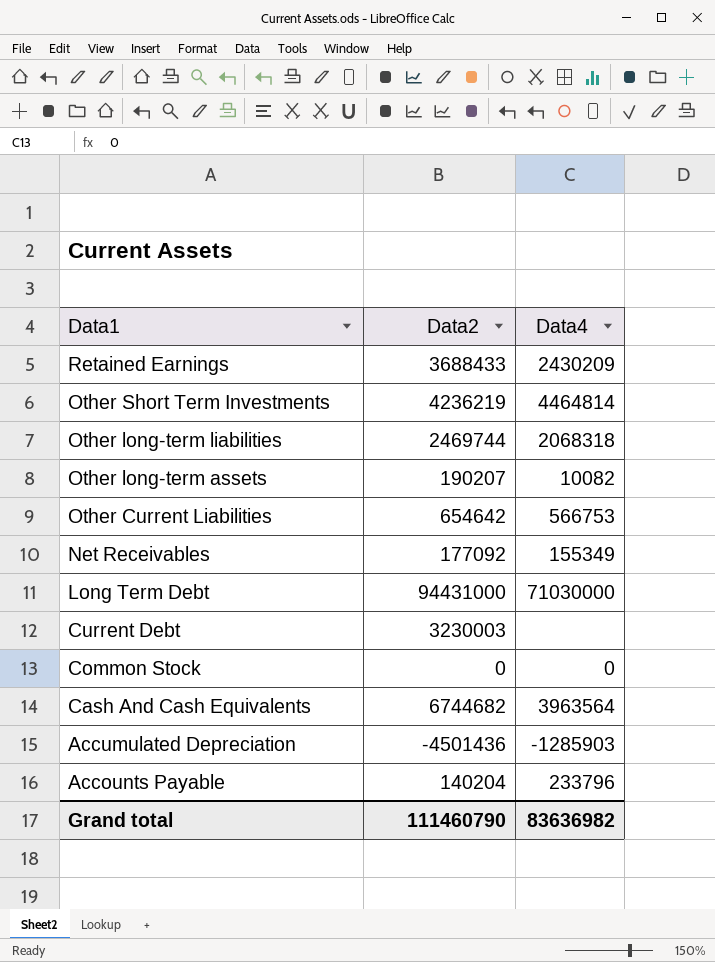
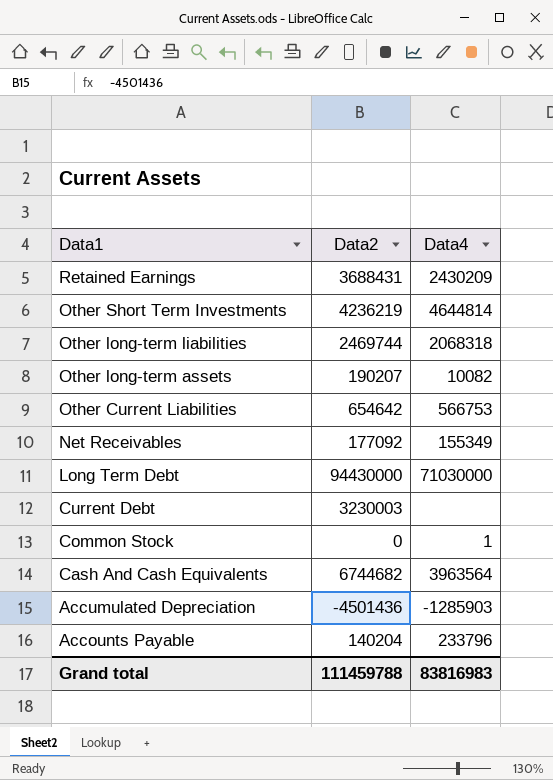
Retained Earnings | Data2: 3688433 -> 3688431
Other Short Term Investments | Data4: 4464814 -> 4644814
Long Term Debt | Data2: 94431000 -> 94430000
Common Stock | Data4: 0 -> 1
Grand total | Data2: 111460790 -> 111459788
Grand total | Data4: 83636982 -> 83816983

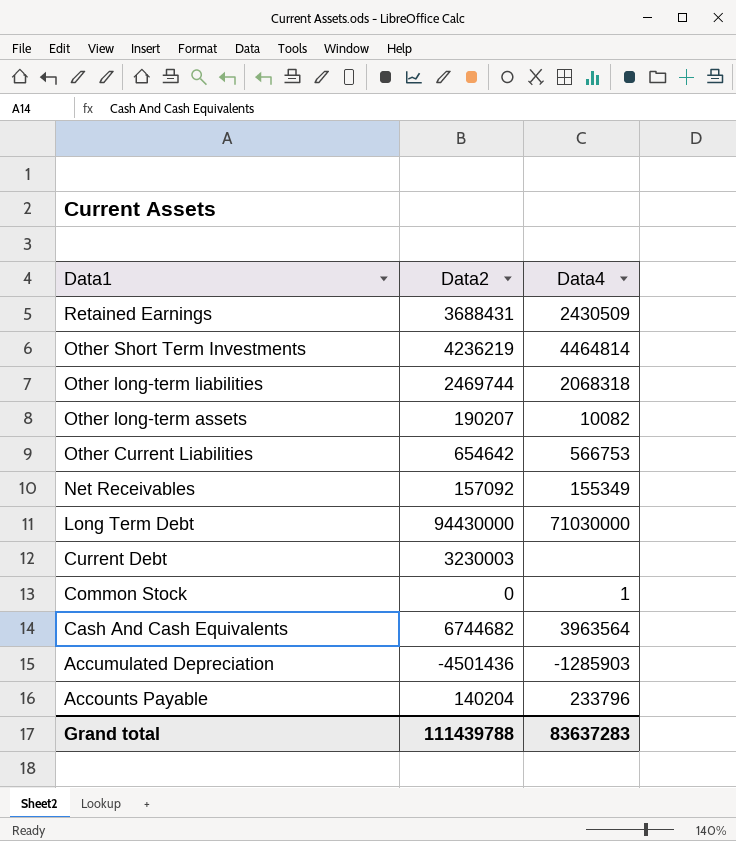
Retained Earnings | Data4: 2430209 -> 2430509
Other Short Term Investments | Data4: 4644814 -> 4464814
Net Receivables | Data2: 177092 -> 157092
Grand total | Data2: 111459788 -> 111439788
Grand total | Data4: 83816983 -> 83637283

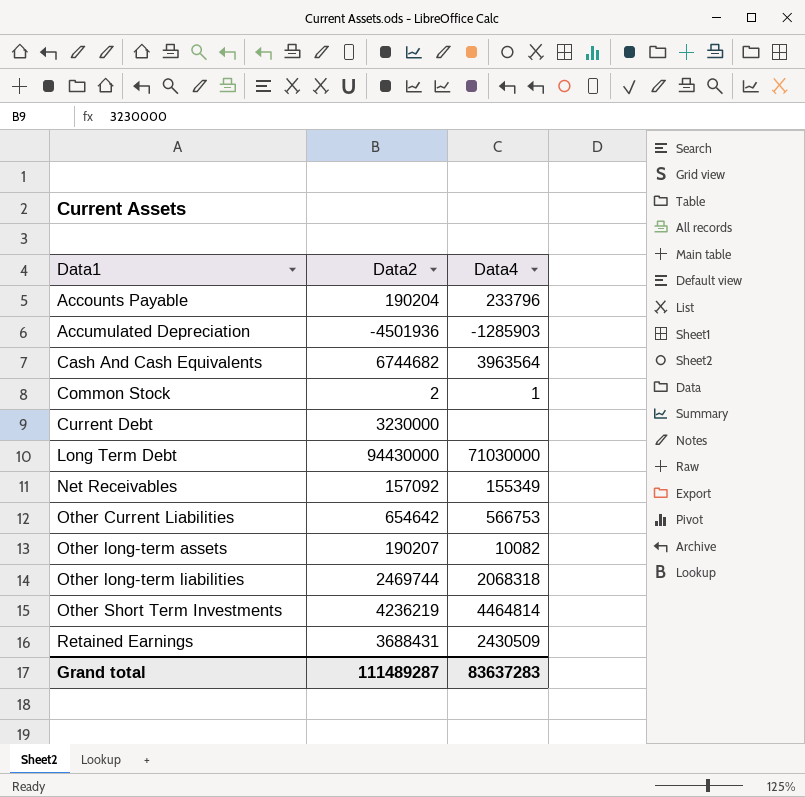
row order: Data1 descending -> Data1 ascending
Accounts Payable | Data2: 140204 -> 190204
Accumulated Depreciation | Data2: -4501436 -> -4501936
Common Stock | Data2: 0 -> 2
Current Debt | Data2: 3230003 -> 3230000
Grand total | Data2: 111439788 -> 111489287

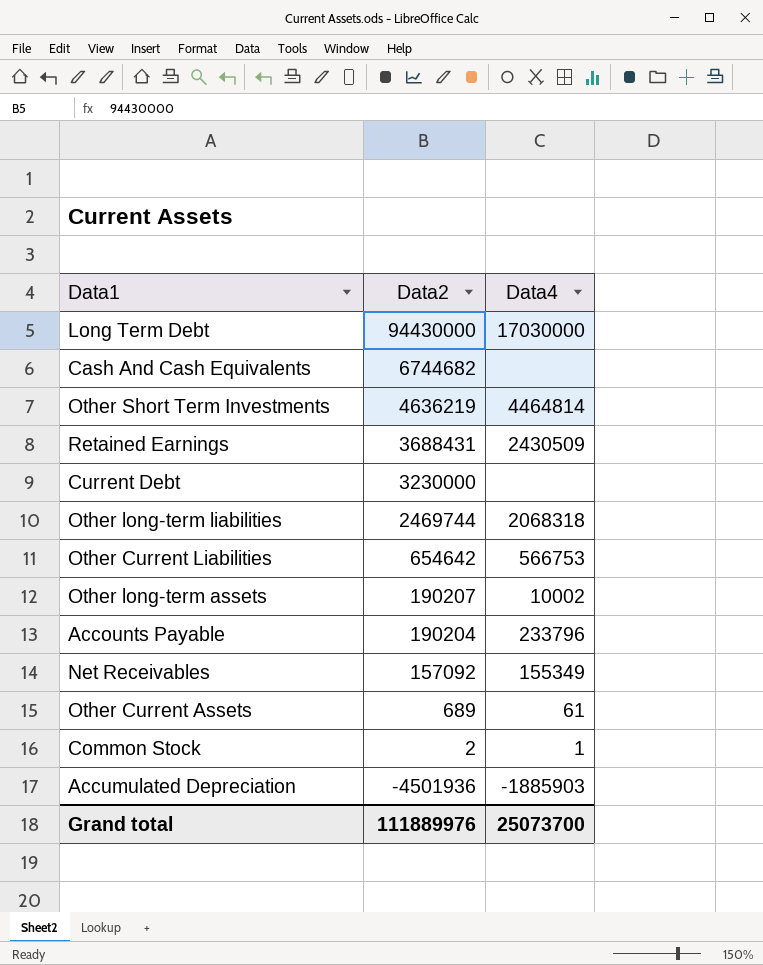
row order: Data1 ascending -> Data2 descending
Long Term Debt | Data4: 71030000 -> 17030000
Cash And Cash Equivalents | Data4: 3963564 -> none
Other Short Term Investments | Data2: 4236219 -> 4636219
Other long-term assets | Data4: 10082 -> 10002
row Other Current Assets: none -> 689 | 61
Accumulated Depreciation | Data4: -1285903 -> -1885903
Grand total | Data2: 111489287 -> 111889976
Grand total | Data4: 83637283 -> 25073700

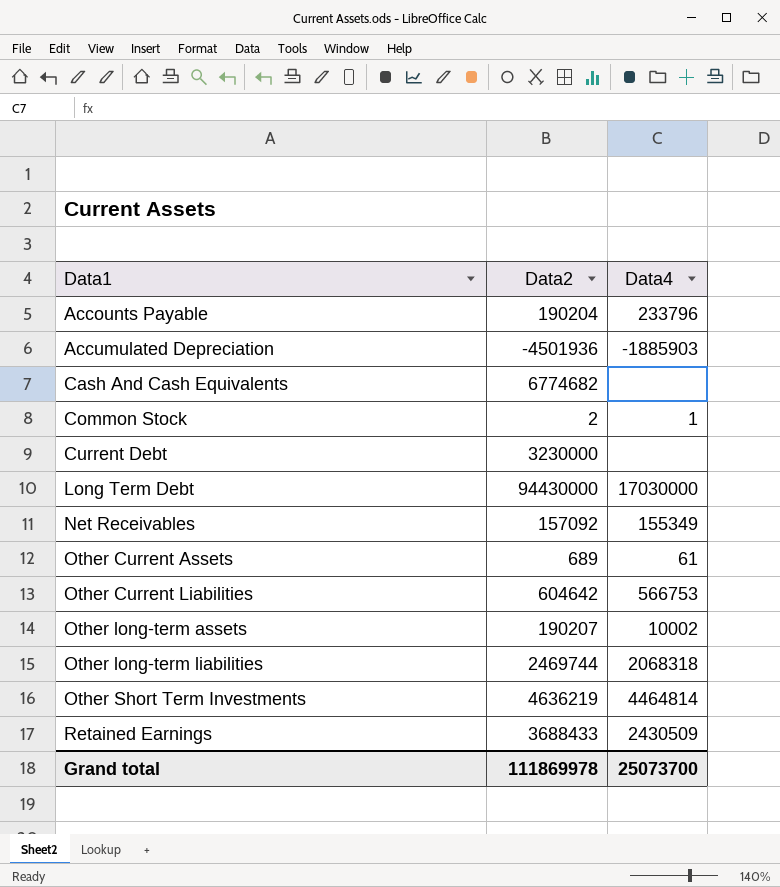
row order: Data2 descending -> Data1 ascending
Cash And Cash Equivalents | Data2: 6744682 -> 6774682
Other Current Liabilities | Data2: 654642 -> 604642
Retained Earnings | Data2: 3688431 -> 3688433
Grand total | Data2: 111889976 -> 111869978

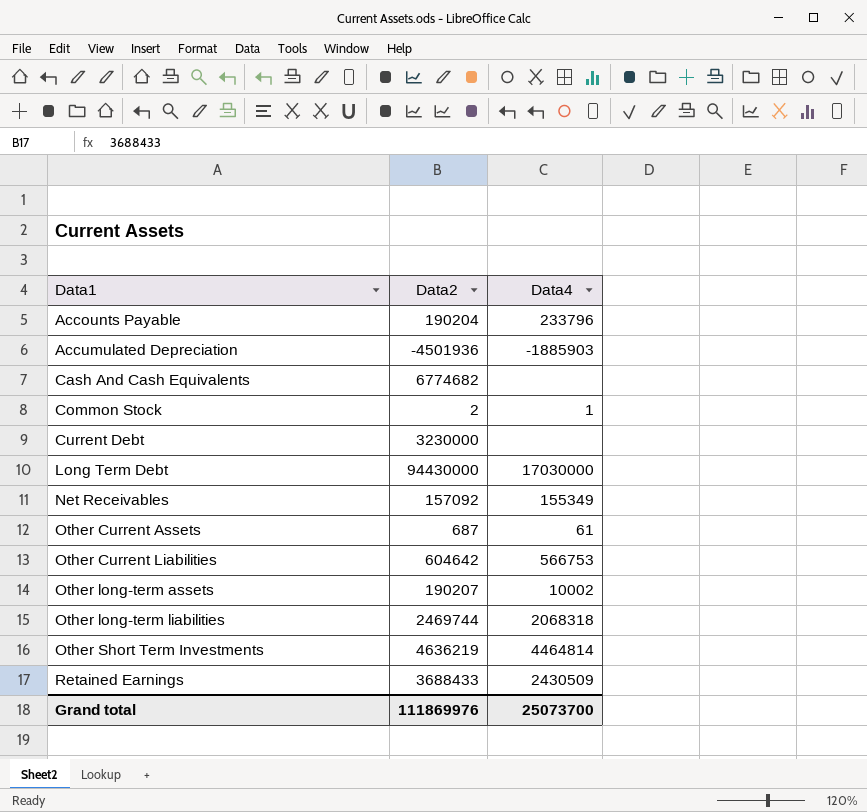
Other Current Assets | Data2: 689 -> 687
Grand total | Data2: 111869978 -> 111869976

